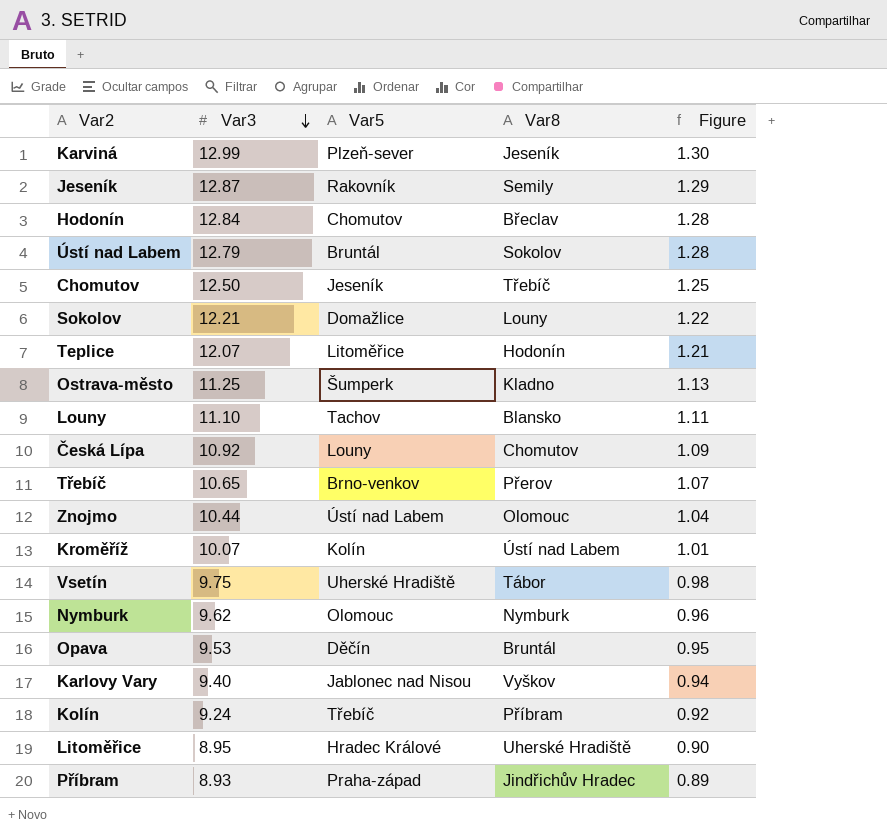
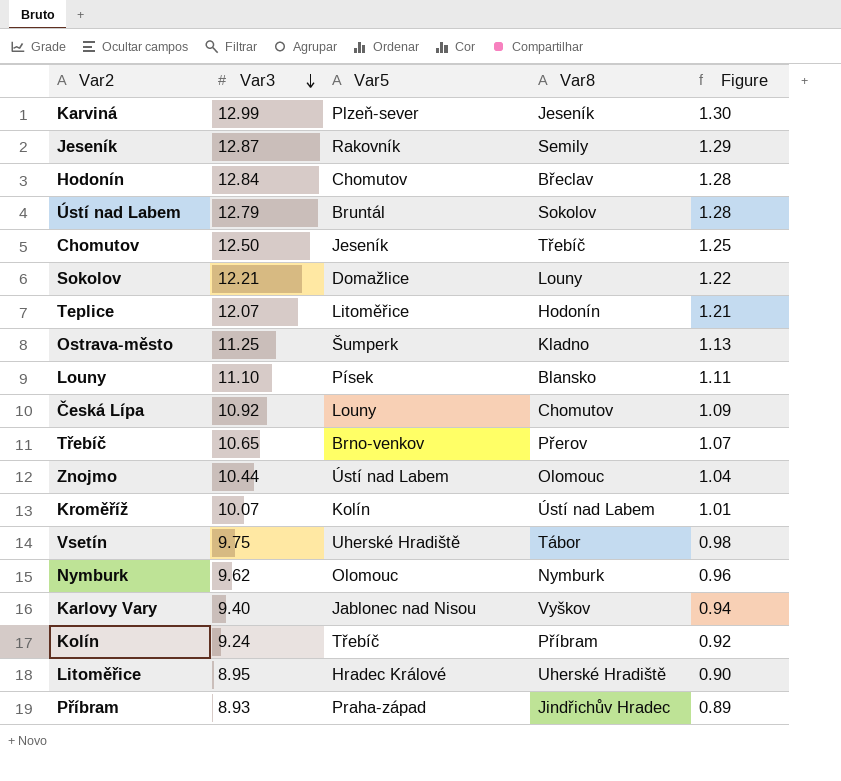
row Opava: 9.53 | Děčín | Bruntál | 0.95 -> none
Louny | Var5: Tachov -> Písek

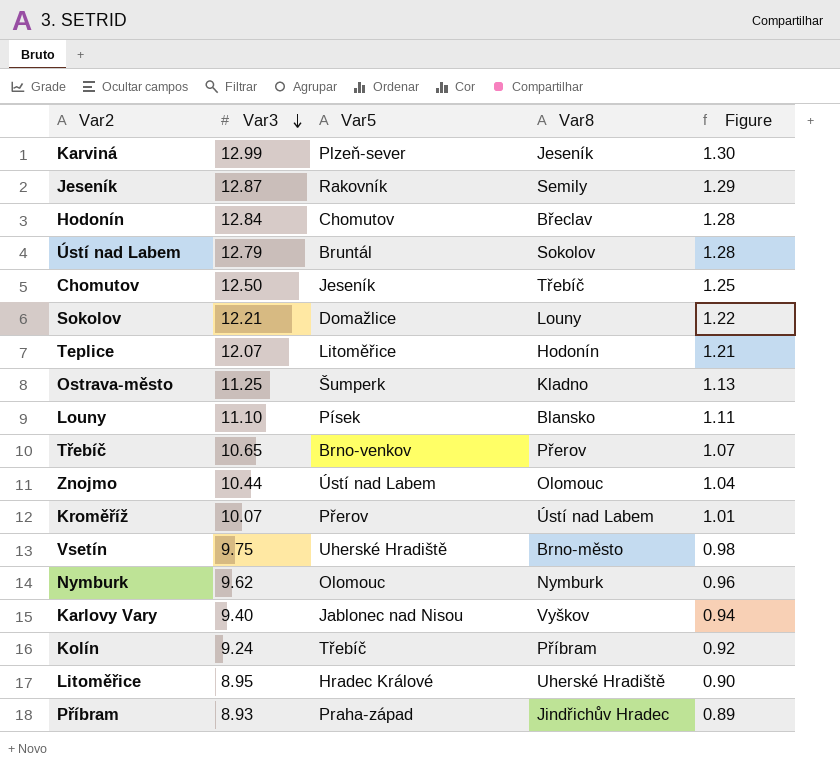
row Česká Lípa: 10.92 | Louny | Chomutov | 1.09 -> none
Kroměříž | Var5: Kolín -> Přerov
Vsetín | Var8: Tábor -> Brno-město

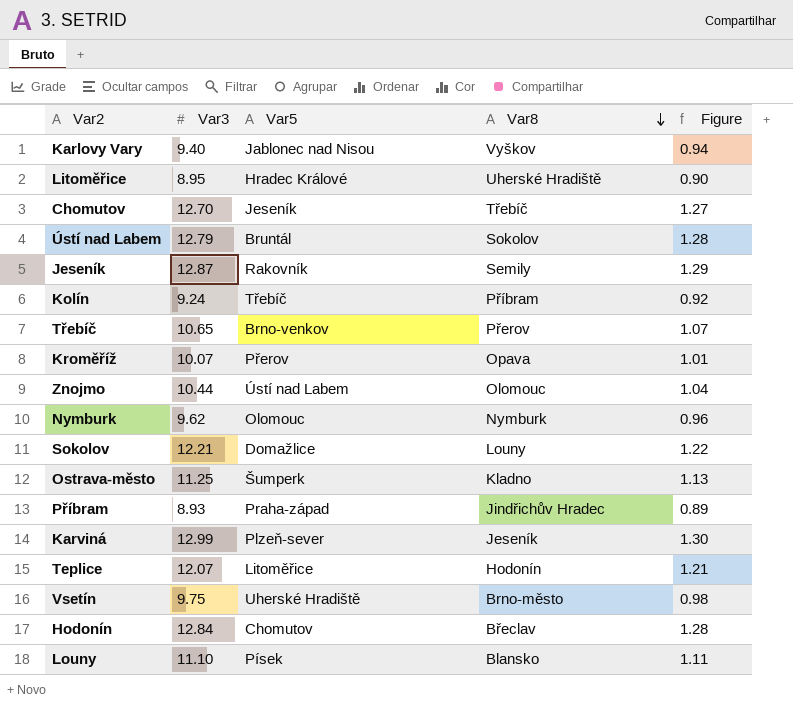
row order: Var3 descending -> Var8 descending
Chomutov | Var3: 12.50 -> 12.70
Chomutov | Figure: 1.25 -> 1.27
Kroměříž | Var8: Ústí nad Labem -> Opava

